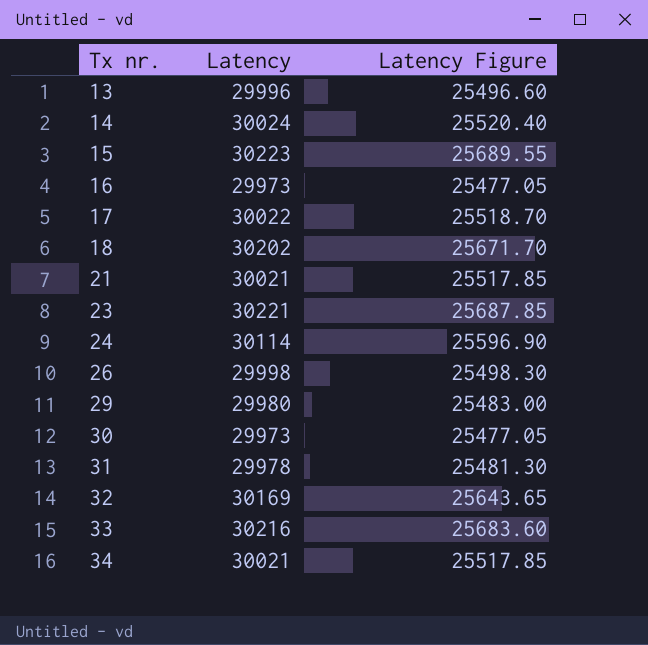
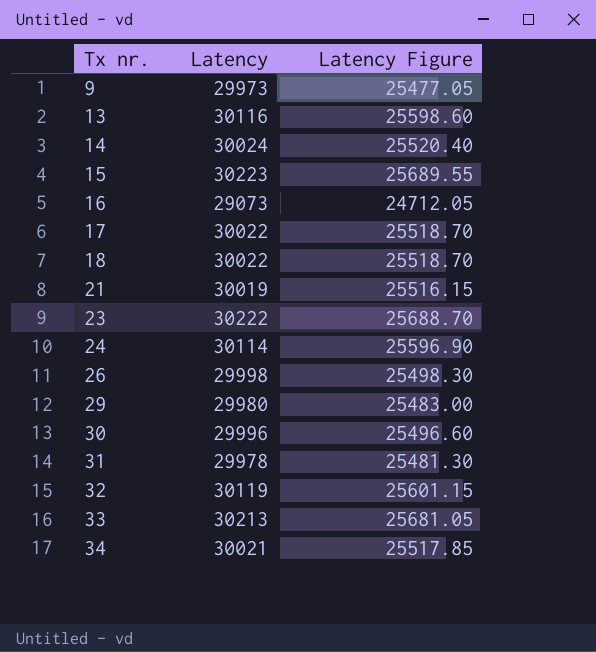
row 9: none -> 29973 | 25477.05
13 | Latency: 29996 -> 30116
13 | Latency Figure: 25496.60 -> 25598.60
16 | Latency: 29973 -> 29073
16 | Latency Figure: 25477.05 -> 24712.05
18 | Latency: 30202 -> 30022
18 | Latency Figure: 25671.70 -> 25518.70
21 | Latency: 30021 -> 30019
21 | Latency Figure: 25517.85 -> 25516.15
23 | Latency: 30221 -> 30222
23 | Latency Figure: 25687.85 -> 25688.70
30 | Latency: 29973 -> 29996
30 | Latency Figure: 25477.05 -> 25496.60
32 | Latency: 30169 -> 30119
32 | Latency Figure: 25643.65 -> 25601.15
33 | Latency: 30216 -> 30213
33 | Latency Figure: 25683.60 -> 25681.05

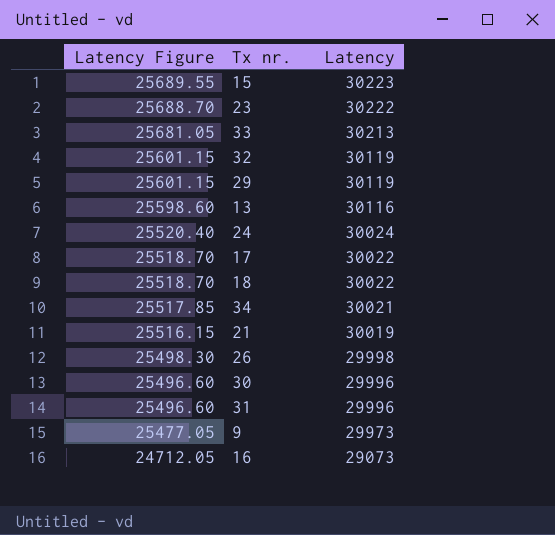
row order: Tx nr. ascending -> Latency Figure descending
column Latency Figure | position: 3 -> 1
row 14: 30024 | 25520.40 -> none
29 | Latency Figure: 25483.00 -> 25601.15
29 | Latency: 29980 -> 30119
24 | Latency Figure: 25596.90 -> 25520.40
24 | Latency: 30114 -> 30024
31 | Latency Figure: 25481.30 -> 25496.60
31 | Latency: 29978 -> 29996

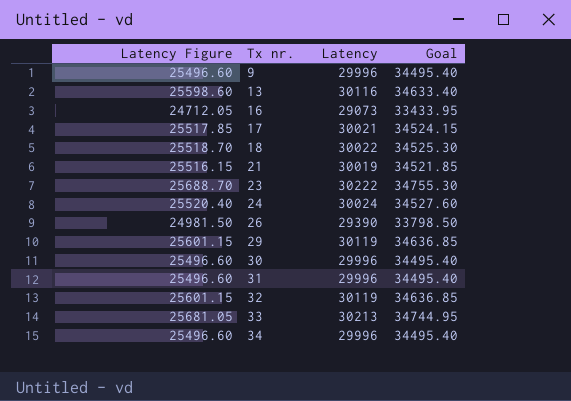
row order: Latency Figure descending -> Tx nr. ascending
column Goal | formula: none -> [Latency] * 1.15
row 15: 25689.55 | 30223 -> none
9 | Latency Figure: 25477.05 -> 25496.60
9 | Latency: 29973 -> 29996
17 | Latency Figure: 25518.70 -> 25517.85
17 | Latency: 30022 -> 30021
26 | Latency Figure: 25498.30 -> 24981.50
26 | Latency: 29998 -> 29390
34 | Latency Figure: 25517.85 -> 25496.60
34 | Latency: 30021 -> 29996

